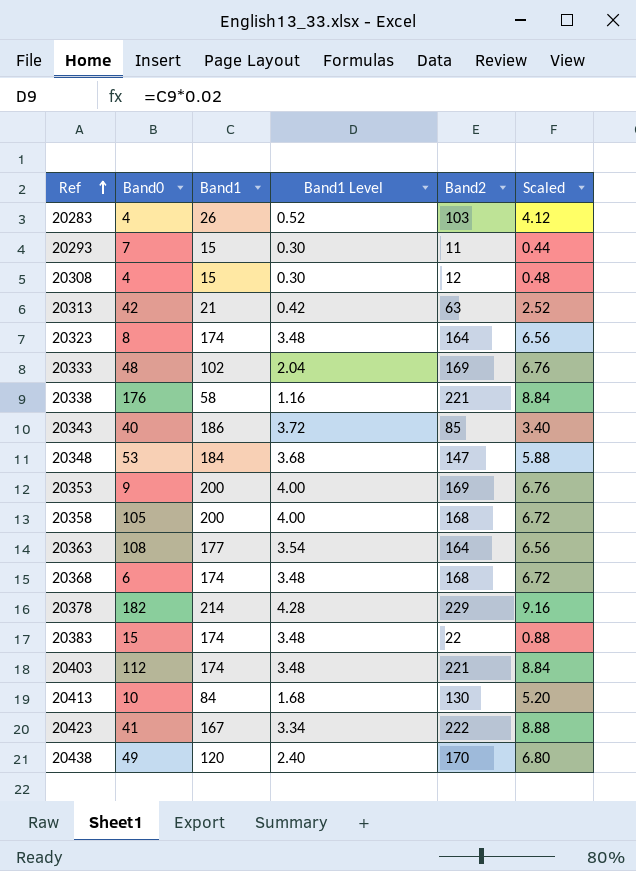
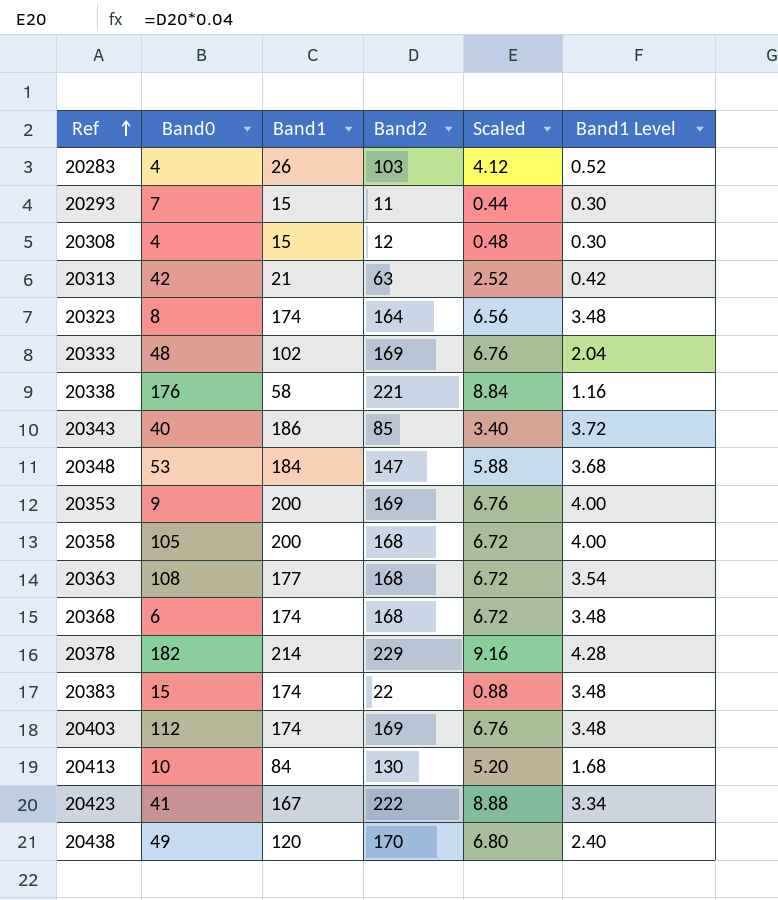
column Band1 Level | position: 4 -> 6
20363 | Band2: 164 -> 168
20363 | Scaled: 6.56 -> 6.72
20403 | Band2: 221 -> 169
20403 | Scaled: 8.84 -> 6.76

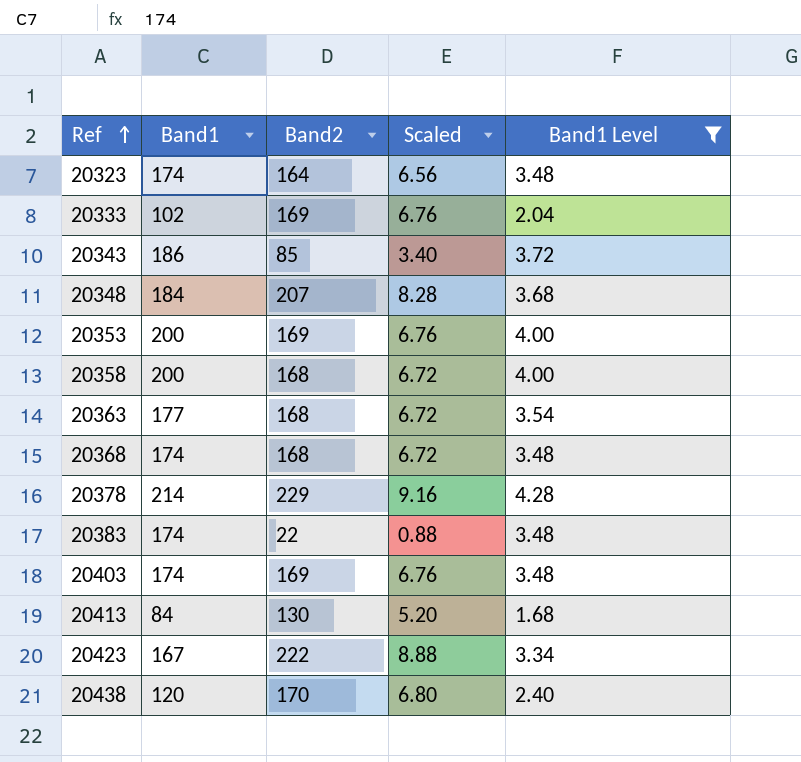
filter: none -> Band1 Level >= 1.68
column Band0 | position: 2 -> none
20348 | Band2: 147 -> 207
20348 | Scaled: 5.88 -> 8.28

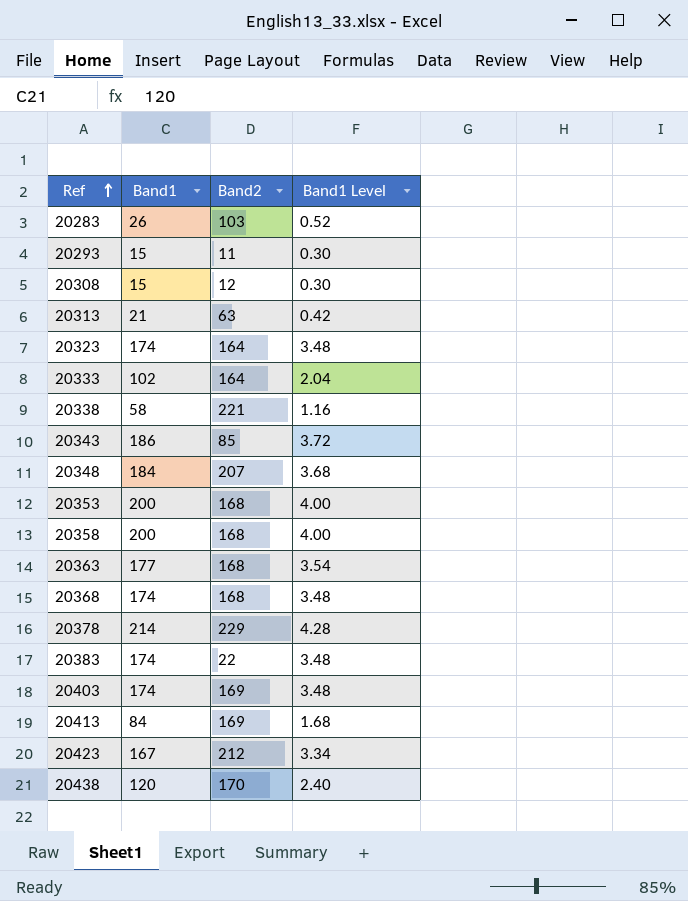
filter: Band1 Level >= 1.68 -> none
column Scaled | formula: [Band2] * 0.04 -> none
20333 | Band2: 169 -> 164
20353 | Band2: 169 -> 168
20413 | Band2: 130 -> 169
20423 | Band2: 222 -> 212

